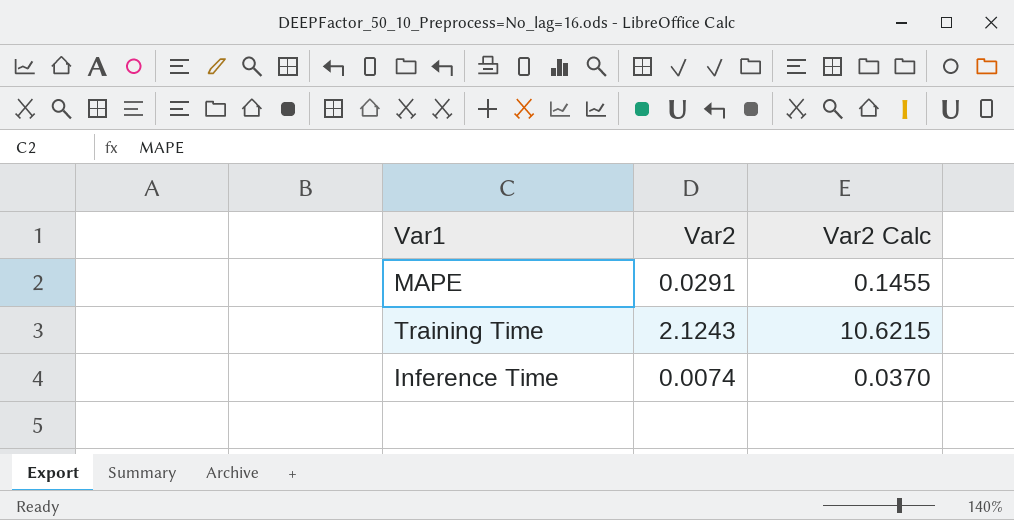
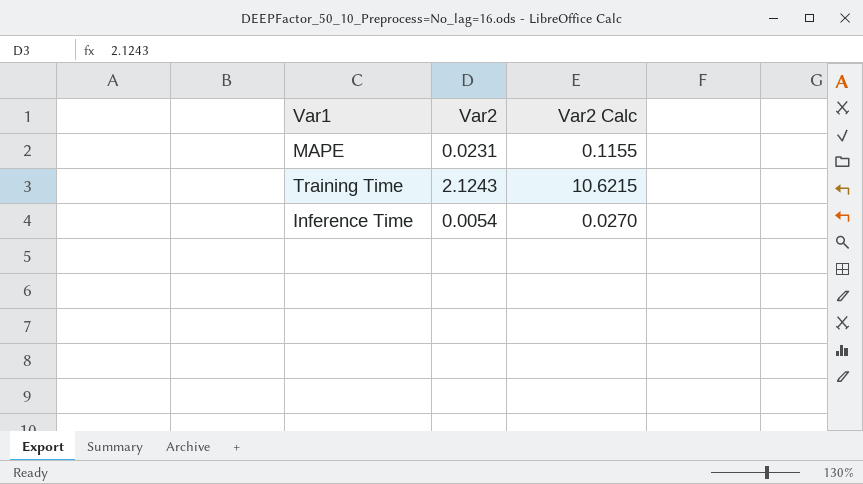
MAPE | Var2: 0.0291 -> 0.0231
MAPE | Var2 Calc: 0.1455 -> 0.1155
Inference Time | Var2: 0.0074 -> 0.0054
Inference Time | Var2 Calc: 0.0370 -> 0.0270

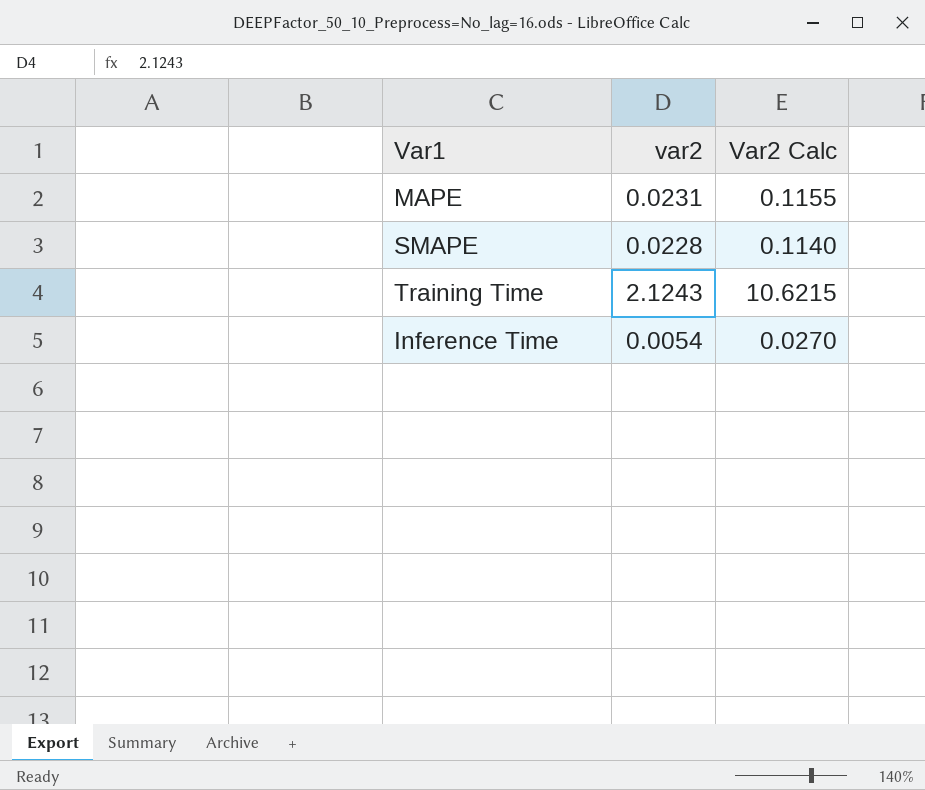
column name: Var2 -> var2
row SMAPE: none -> 0.0228 | 0.1140

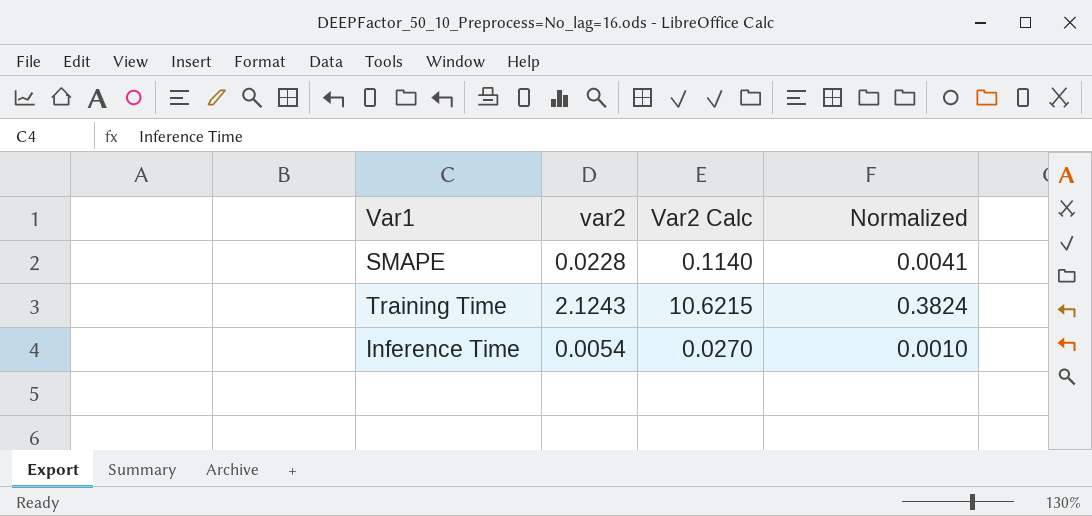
column Normalized | formula: none -> [var2] * 0.18
row MAPE: 0.0231 | 0.1155 -> none

